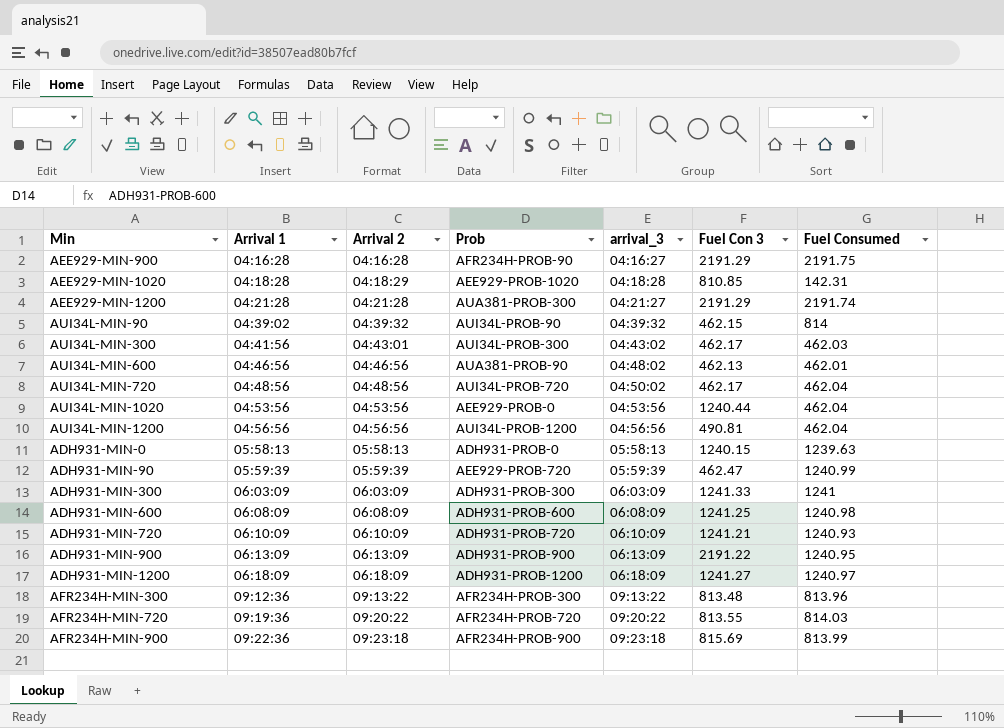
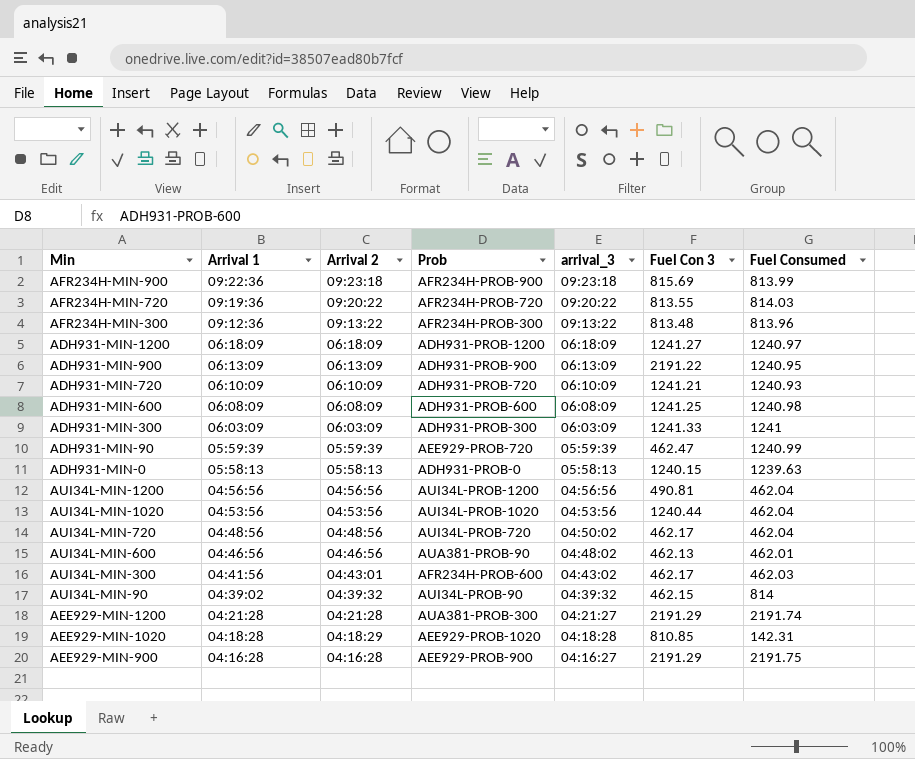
row order: Arrival 1 ascending -> Arrival 1 descending
AUI34L-MIN-1020 | Prob: AEE929-PROB-0 -> AUI34L-PROB-1020
AUI34L-MIN-300 | Prob: AUI34L-PROB-300 -> AFR234H-PROB-600
AEE929-MIN-900 | Prob: AFR234H-PROB-90 -> AEE929-PROB-900

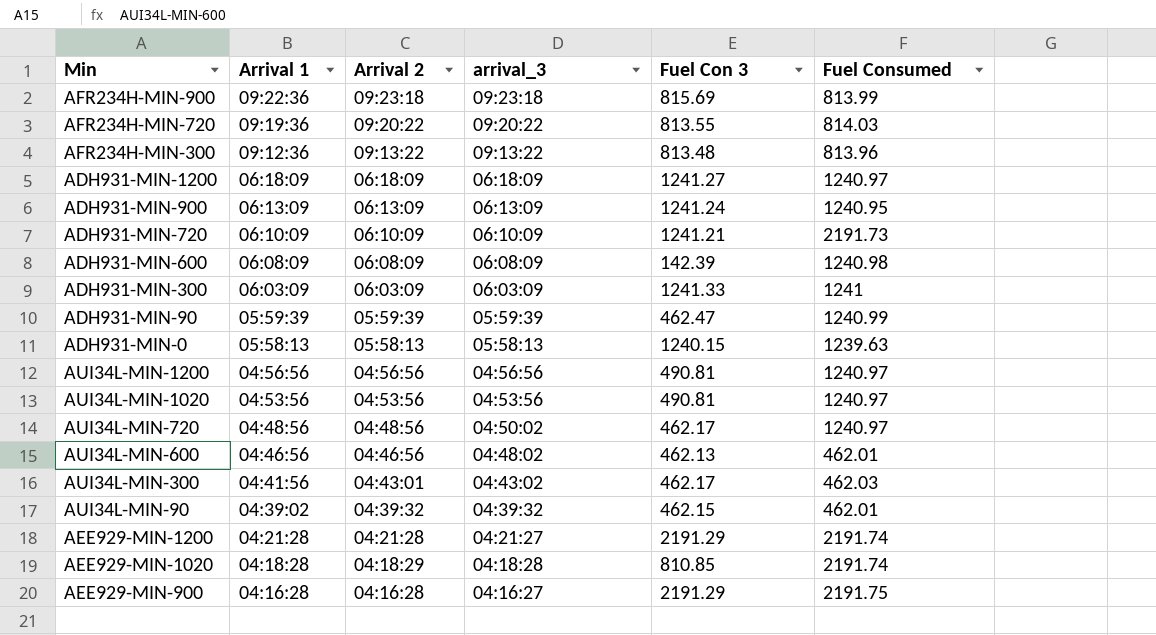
column Prob | position: 4 -> none
ADH931-MIN-900 | Fuel Con 3: 2191.22 -> 1241.24
ADH931-MIN-720 | Fuel Consumed: 1240.93 -> 2191.73
ADH931-MIN-600 | Fuel Con 3: 1241.25 -> 142.39
AUI34L-MIN-1200 | Fuel Consumed: 462.04 -> 1240.97
AUI34L-MIN-1020 | Fuel Con 3: 1240.44 -> 490.81
AUI34L-MIN-1020 | Fuel Consumed: 462.04 -> 1240.97
AUI34L-MIN-720 | Fuel Consumed: 462.04 -> 1240.97
AUI34L-MIN-90 | Fuel Consumed: 814 -> 462.01
AEE929-MIN-1020 | Fuel Consumed: 142.31 -> 2191.74

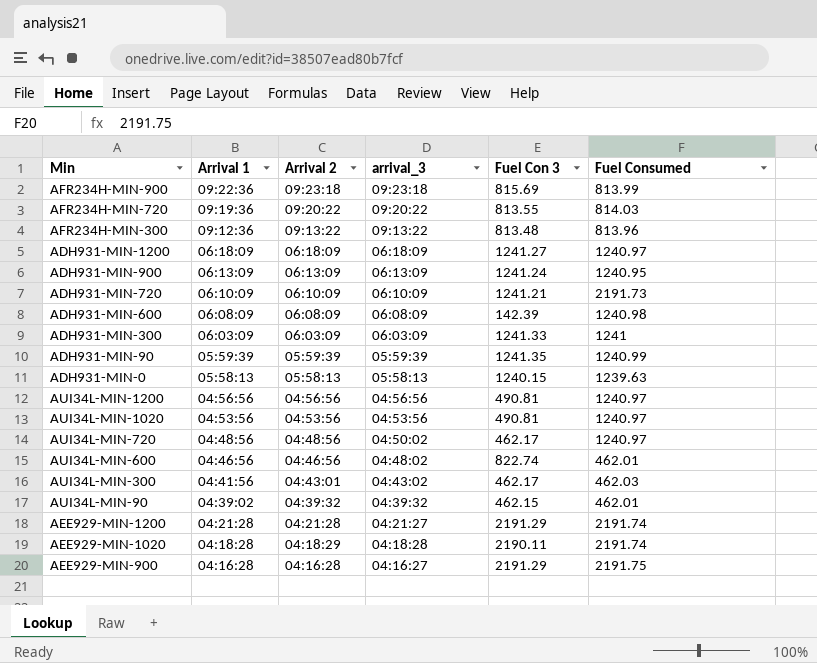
ADH931-MIN-90 | Fuel Con 3: 462.47 -> 1241.35
AUI34L-MIN-600 | Fuel Con 3: 462.13 -> 822.74
AEE929-MIN-1020 | Fuel Con 3: 810.85 -> 2190.11

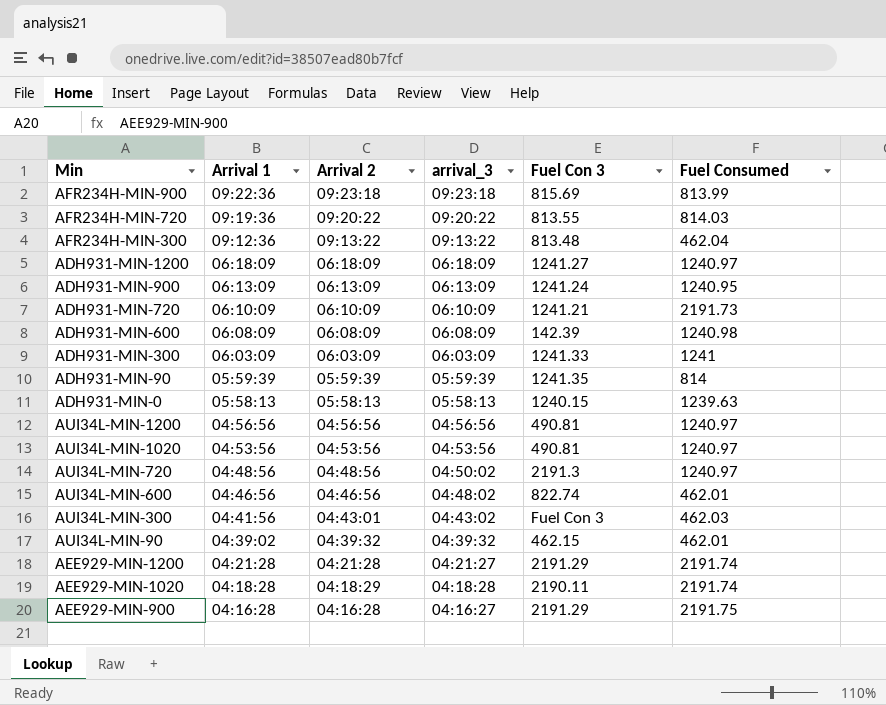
AFR234H-MIN-300 | Fuel Consumed: 813.96 -> 462.04
ADH931-MIN-90 | Fuel Consumed: 1240.99 -> 814
AUI34L-MIN-720 | Fuel Con 3: 462.17 -> 2191.3
AUI34L-MIN-300 | Fuel Con 3: 462.17 -> Fuel Con 3

